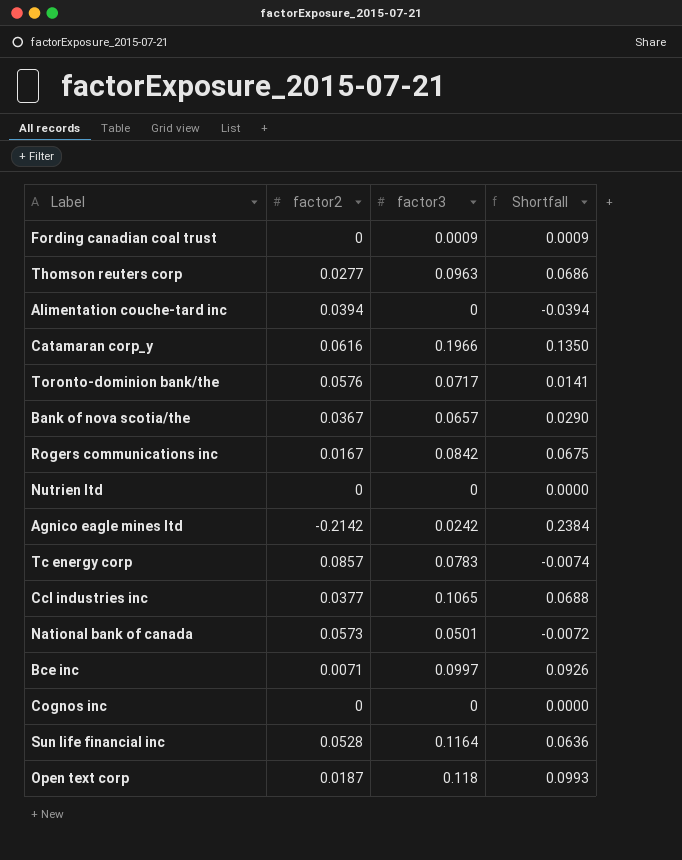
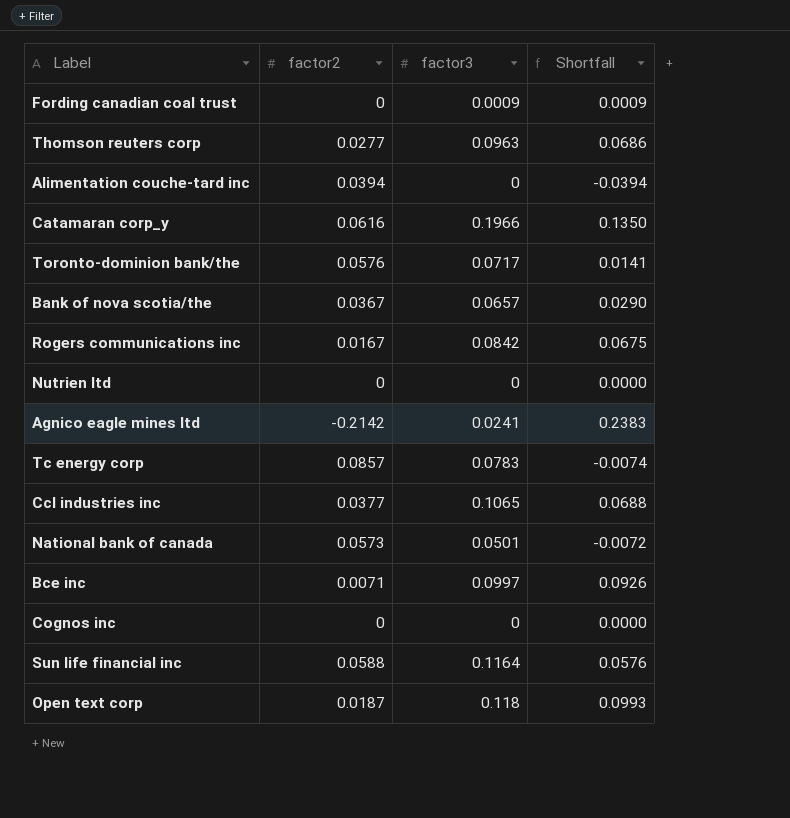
Agnico eagle mines ltd | factor3: 0.0242 -> 0.0241
Agnico eagle mines ltd | Shortfall: 0.2384 -> 0.2383
Sun life financial inc | factor2: 0.0528 -> 0.0588
Sun life financial inc | Shortfall: 0.0636 -> 0.0576

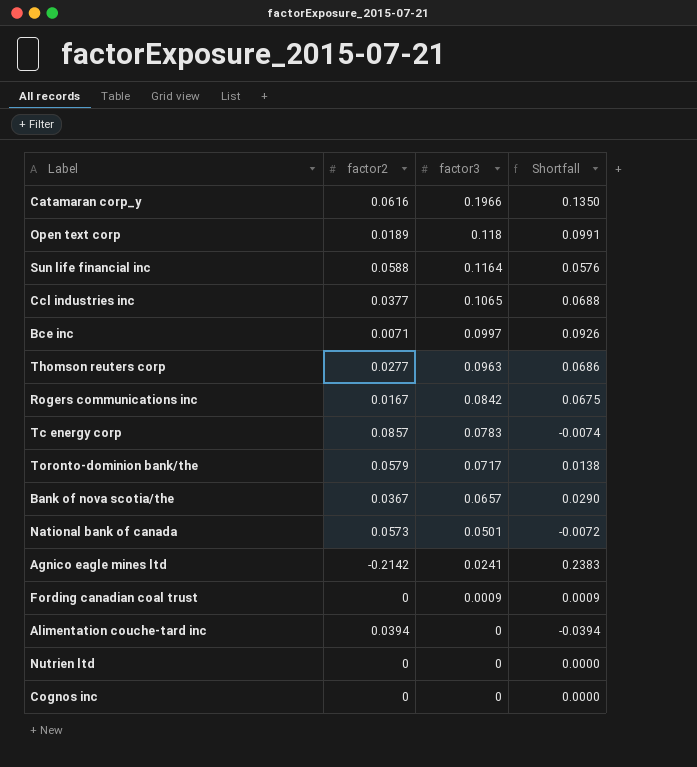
row order: none -> factor3 descending
Open text corp | factor2: 0.0187 -> 0.0189
Open text corp | Shortfall: 0.0993 -> 0.0991
Toronto-dominion bank/the | factor2: 0.0576 -> 0.0579
Toronto-dominion bank/the | Shortfall: 0.0141 -> 0.0138

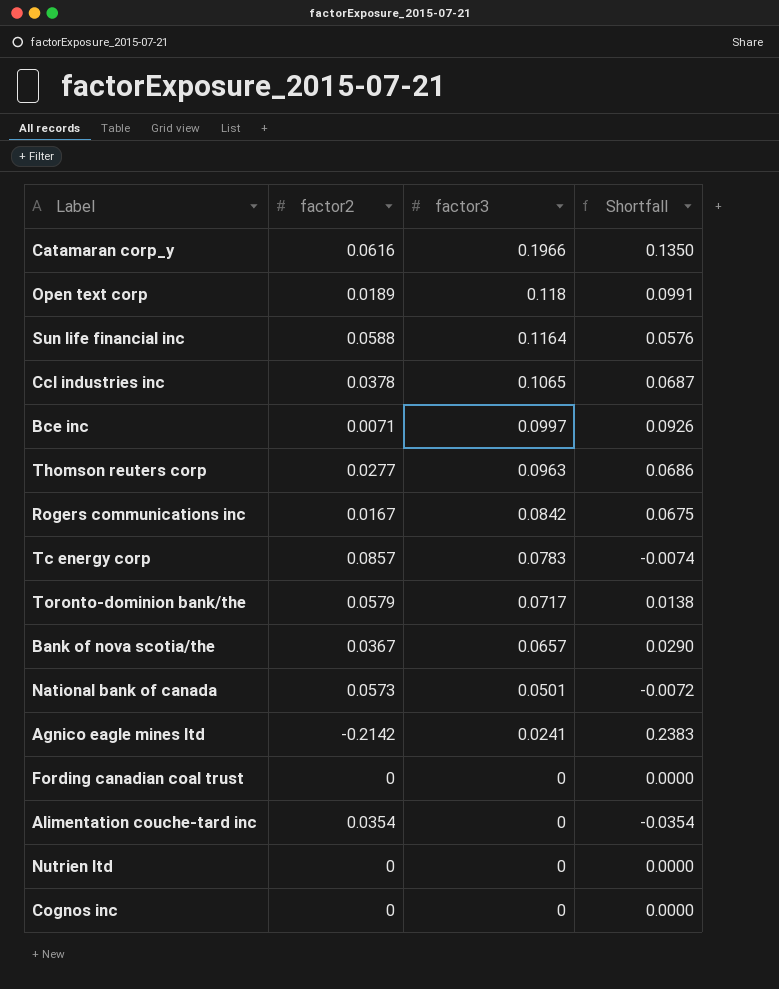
Ccl industries inc | factor2: 0.0377 -> 0.0378
Ccl industries inc | Shortfall: 0.0688 -> 0.0687
Fording canadian coal trust | factor3: 0.0009 -> 0
Fording canadian coal trust | Shortfall: 0.0009 -> 0.0000
Alimentation couche-tard inc | factor2: 0.0394 -> 0.0354
Alimentation couche-tard inc | Shortfall: -0.0394 -> -0.0354

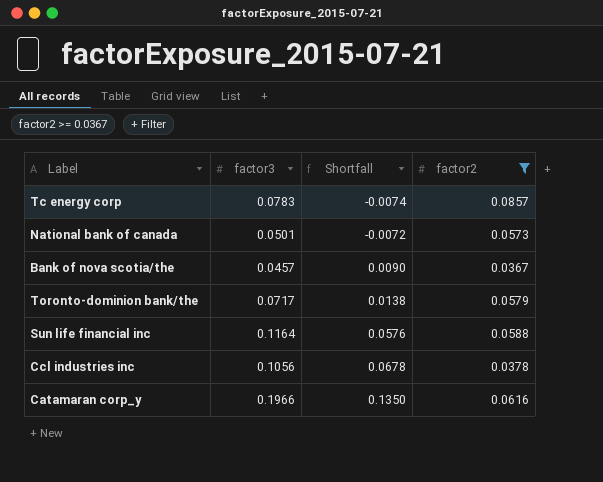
filter: none -> factor2 >= 0.0367
row order: factor3 descending -> Shortfall ascending
column factor2 | position: 2 -> 4
Bank of nova scotia/the | factor3: 0.0657 -> 0.0457
Bank of nova scotia/the | Shortfall: 0.0290 -> 0.0090
Ccl industries inc | factor3: 0.1065 -> 0.1056
Ccl industries inc | Shortfall: 0.0687 -> 0.0678

